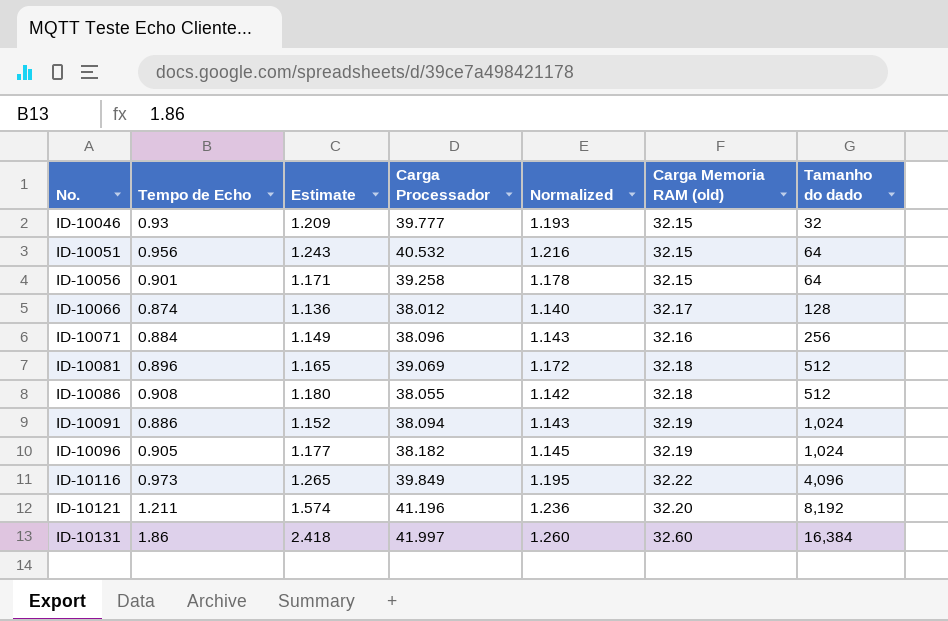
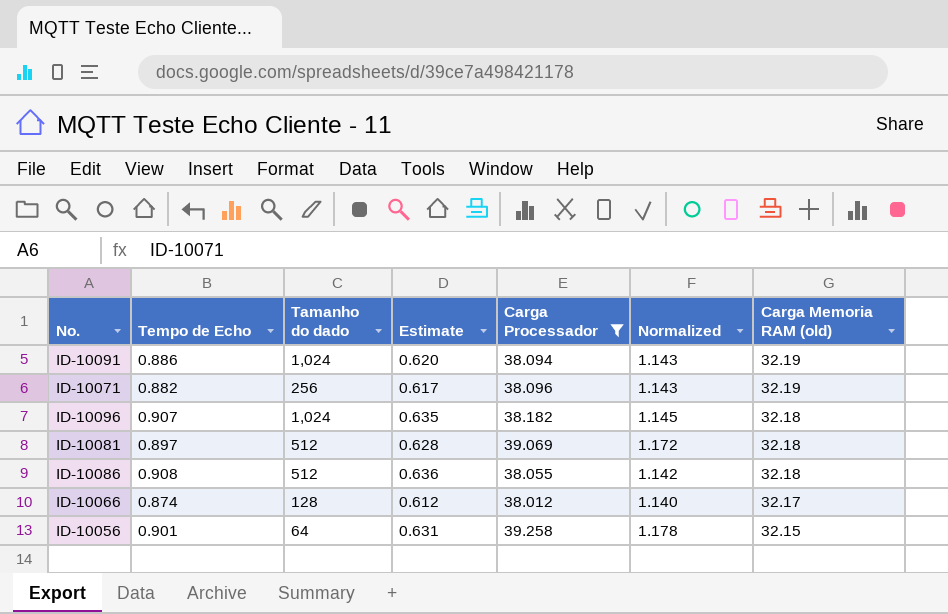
filter: none -> Carga Processador <= 39.258
row order: No. ascending -> Carga Memoria RAM (old) descending
column Tamanho do dado | position: 7 -> 3
column Estimate | formula: [Tempo de Echo] * 1.3 -> [Tempo de Echo] * 0.7
ID-10071 | Tempo de Echo: 0.884 -> 0.882
ID-10071 | Carga Memoria RAM (old): 32.16 -> 32.19
ID-10096 | Tempo de Echo: 0.905 -> 0.907
ID-10096 | Carga Memoria RAM (old): 32.19 -> 32.18
ID-10081 | Tempo de Echo: 0.896 -> 0.897

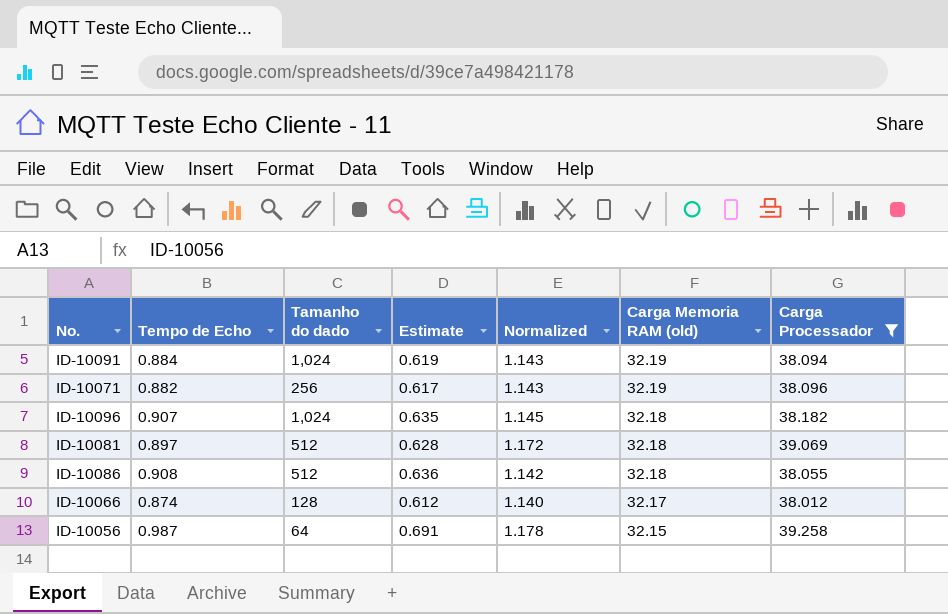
column Carga Processador | position: 5 -> 7
ID-10091 | Tempo de Echo: 0.886 -> 0.884
ID-10091 | Estimate: 0.620 -> 0.619
ID-10056 | Tempo de Echo: 0.901 -> 0.987
ID-10056 | Estimate: 0.631 -> 0.691

